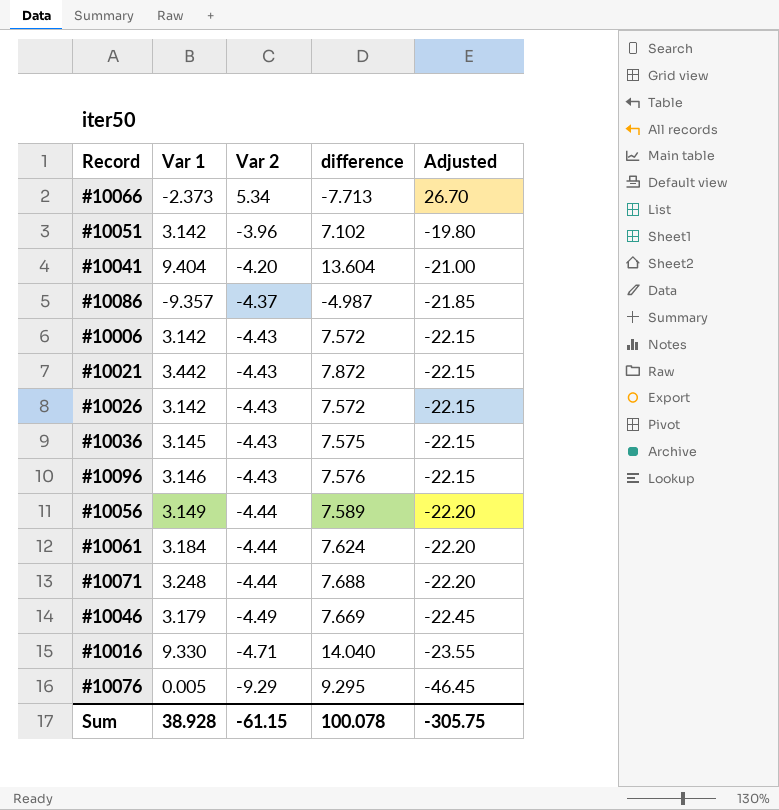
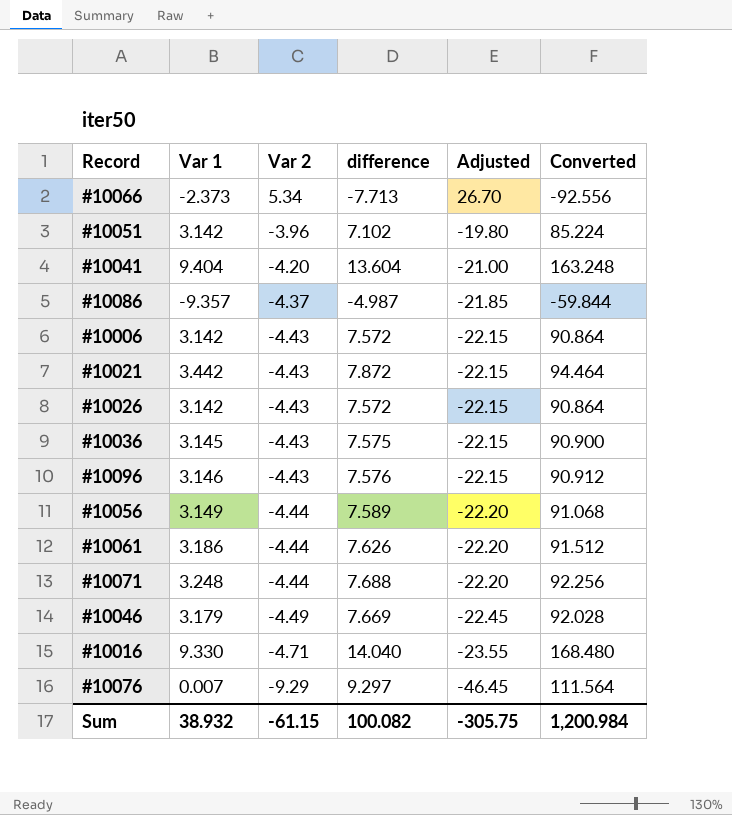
column Converted | formula: none -> [difference] * 12
#10061 | Var 1: 3.184 -> 3.186
#10061 | difference: 7.624 -> 7.626
#10076 | Var 1: 0.005 -> 0.007
#10076 | difference: 9.295 -> 9.297
Sum | Var 1: 38.928 -> 38.932
Sum | difference: 100.078 -> 100.082

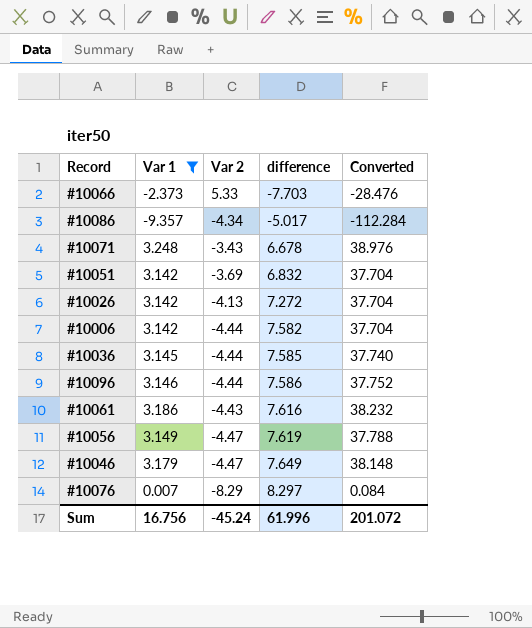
filter: none -> Var 1 <= 3.248
row order: Var 2 descending -> difference ascending
column Adjusted | formula: [Var 2] * 5 -> none
column Converted | formula: [difference] * 12 -> [Var 1] * 12
#10066 | Var 2: 5.34 -> 5.33
#10066 | difference: -7.713 -> -7.703
#10086 | Var 2: -4.37 -> -4.34
#10086 | difference: -4.987 -> -5.017
#10071 | Var 2: -4.44 -> -3.43
#10071 | difference: 7.688 -> 6.678
#10051 | Var 2: -3.96 -> -3.69
#10051 | difference: 7.102 -> 6.832
#10026 | Var 2: -4.43 -> -4.13
#10026 | difference: 7.572 -> 7.272
#10006 | Var 2: -4.43 -> -4.44
#10006 | difference: 7.572 -> 7.582
#10036 | Var 2: -4.43 -> -4.44
#10036 | difference: 7.575 -> 7.585
#10096 | Var 2: -4.43 -> -4.44
#10096 | difference: 7.576 -> 7.586
#10061 | Var 2: -4.44 -> -4.43
#10061 | difference: 7.626 -> 7.616
#10056 | Var 2: -4.44 -> -4.47
#10056 | difference: 7.589 -> 7.619
#10046 | Var 2: -4.49 -> -4.47
#10046 | difference: 7.669 -> 7.649
#10076 | Var 2: -9.29 -> -8.29
#10076 | difference: 9.297 -> 8.297
Sum | Var 1: 38.932 -> 16.756
Sum | Var 2: -61.15 -> -45.24
Sum | difference: 100.082 -> 61.996
Sum | Converted: 1,200.984 -> 201.072

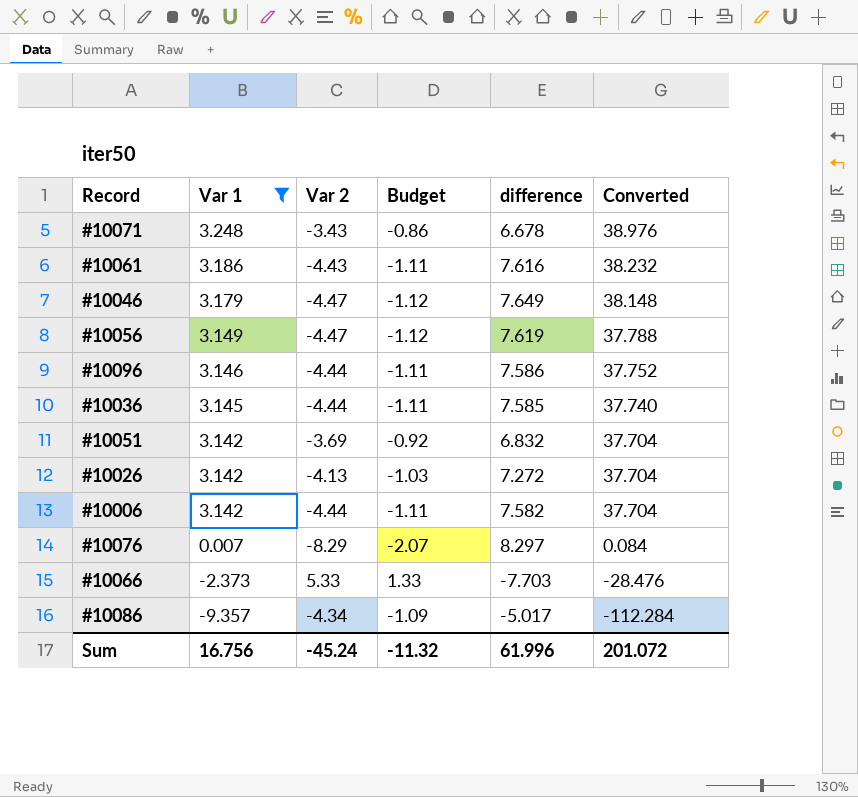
row order: difference ascending -> Var 1 descending
column Budget | formula: none -> [Var 2] * 0.25

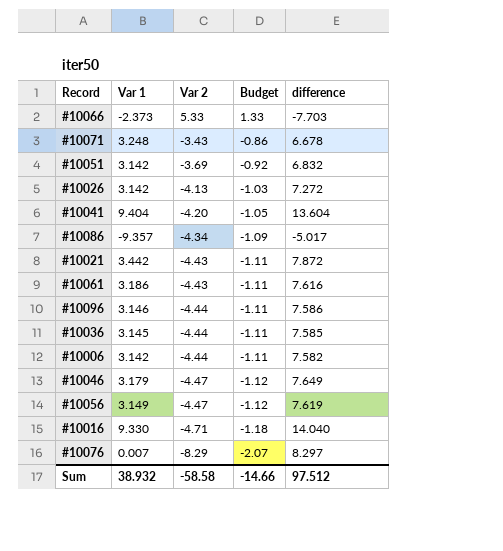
filter: Var 1 <= 3.248 -> none
row order: Var 1 descending -> Var 2 descending
column Converted | formula: [Var 1] * 12 -> none
Sum | Var 1: 16.756 -> 38.932
Sum | Var 2: -45.24 -> -58.58
Sum | Budget: -11.32 -> -14.66
Sum | difference: 61.996 -> 97.512

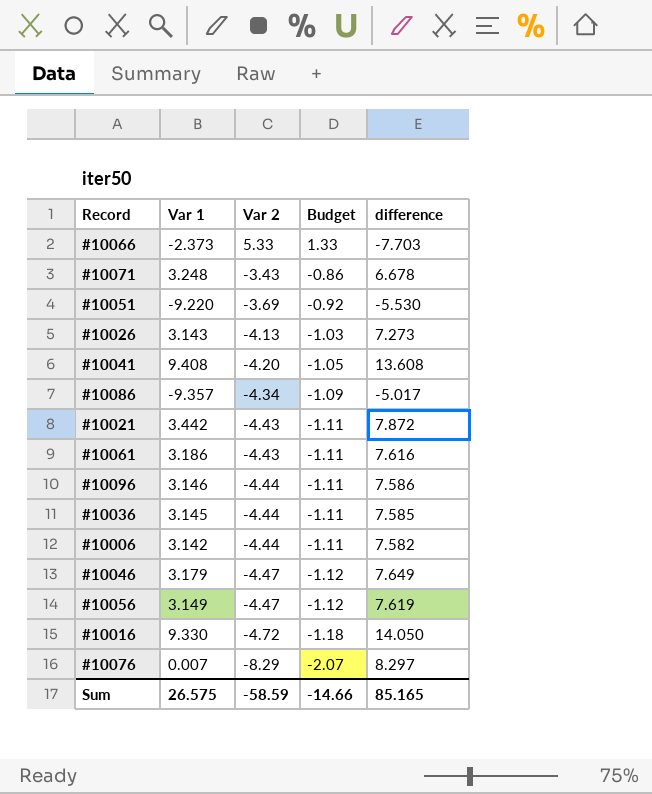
#10051 | Var 1: 3.142 -> -9.220
#10051 | difference: 6.832 -> -5.530
#10026 | Var 1: 3.142 -> 3.143
#10026 | difference: 7.272 -> 7.273
#10041 | Var 1: 9.404 -> 9.408
#10041 | difference: 13.604 -> 13.608
#10016 | Var 2: -4.71 -> -4.72
#10016 | difference: 14.040 -> 14.050
Sum | Var 1: 38.932 -> 26.575
Sum | Var 2: -58.58 -> -58.59
Sum | difference: 97.512 -> 85.165

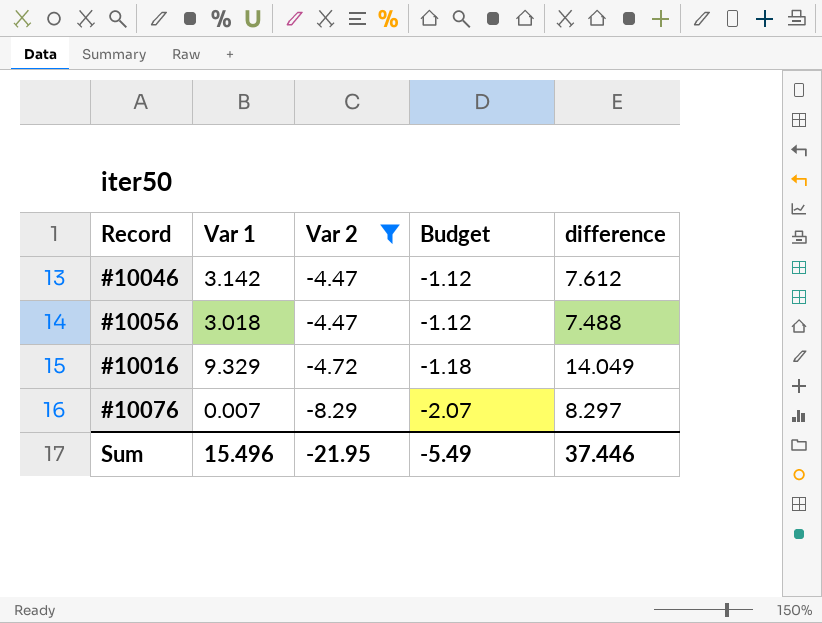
filter: none -> Var 2 <= -4.47
#10046 | Var 1: 3.179 -> 3.142
#10046 | difference: 7.649 -> 7.612
#10056 | Var 1: 3.149 -> 3.018
#10056 | difference: 7.619 -> 7.488
#10016 | Var 1: 9.330 -> 9.329
#10016 | difference: 14.050 -> 14.049
Sum | Var 1: 26.575 -> 15.496
Sum | Var 2: -58.59 -> -21.95
Sum | Budget: -14.66 -> -5.49
Sum | difference: 85.165 -> 37.446

